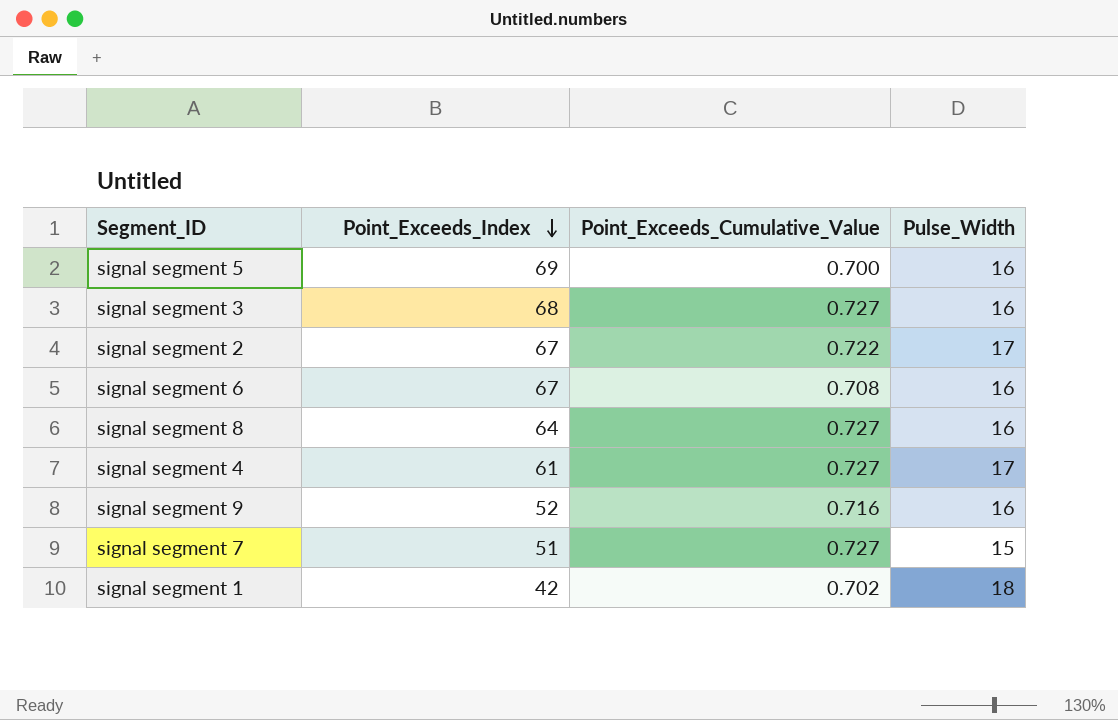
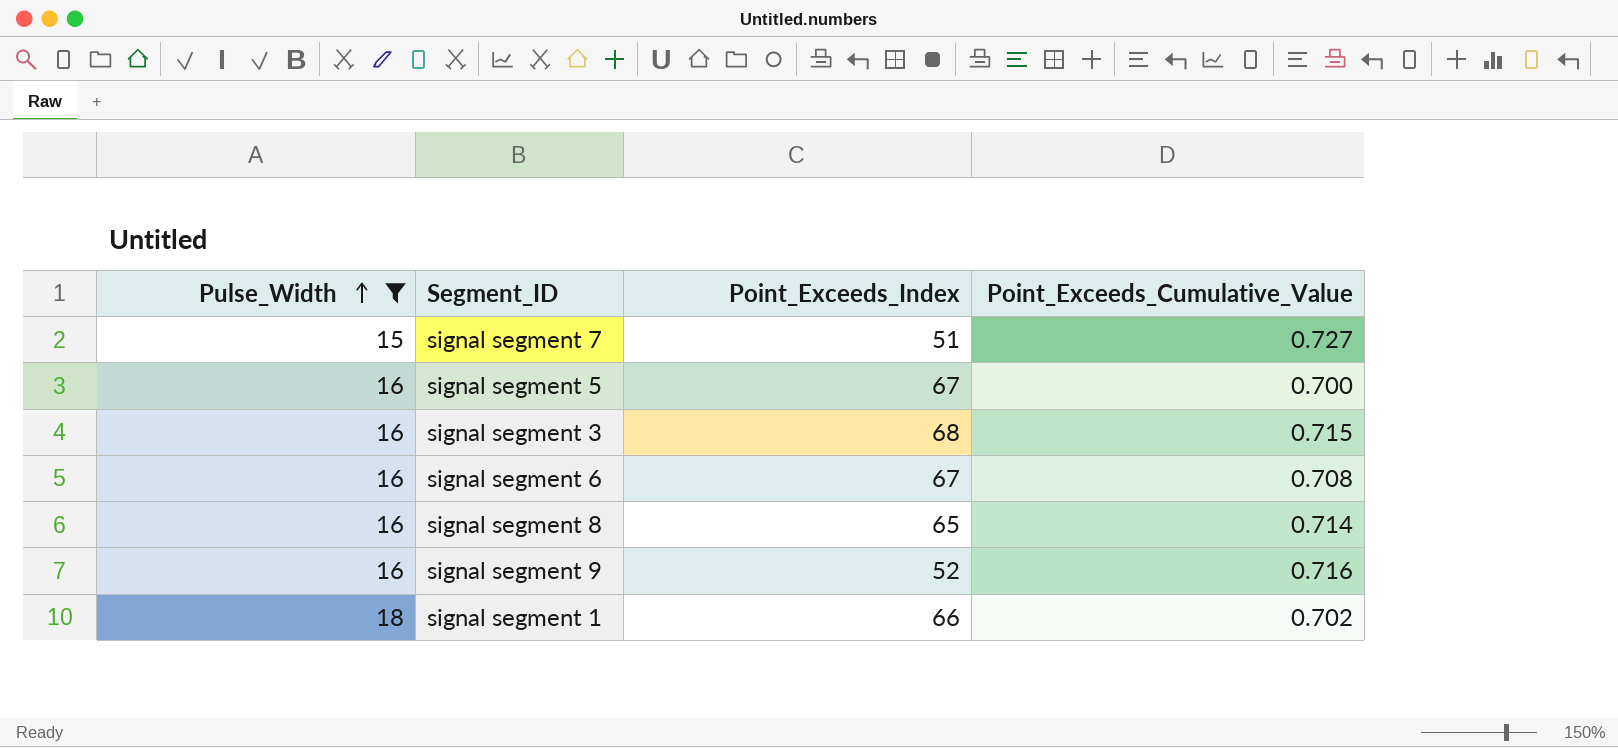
filter: none -> Pulse_Width != 17
row order: Point_Exceeds_Index descending -> Pulse_Width ascending
column Pulse_Width | position: 4 -> 1
signal segment 5 | Point_Exceeds_Index: 69 -> 67
signal segment 3 | Point_Exceeds_Cumulative_Value: 0.727 -> 0.715
signal segment 8 | Point_Exceeds_Index: 64 -> 65
signal segment 8 | Point_Exceeds_Cumulative_Value: 0.727 -> 0.714
signal segment 1 | Point_Exceeds_Index: 42 -> 66

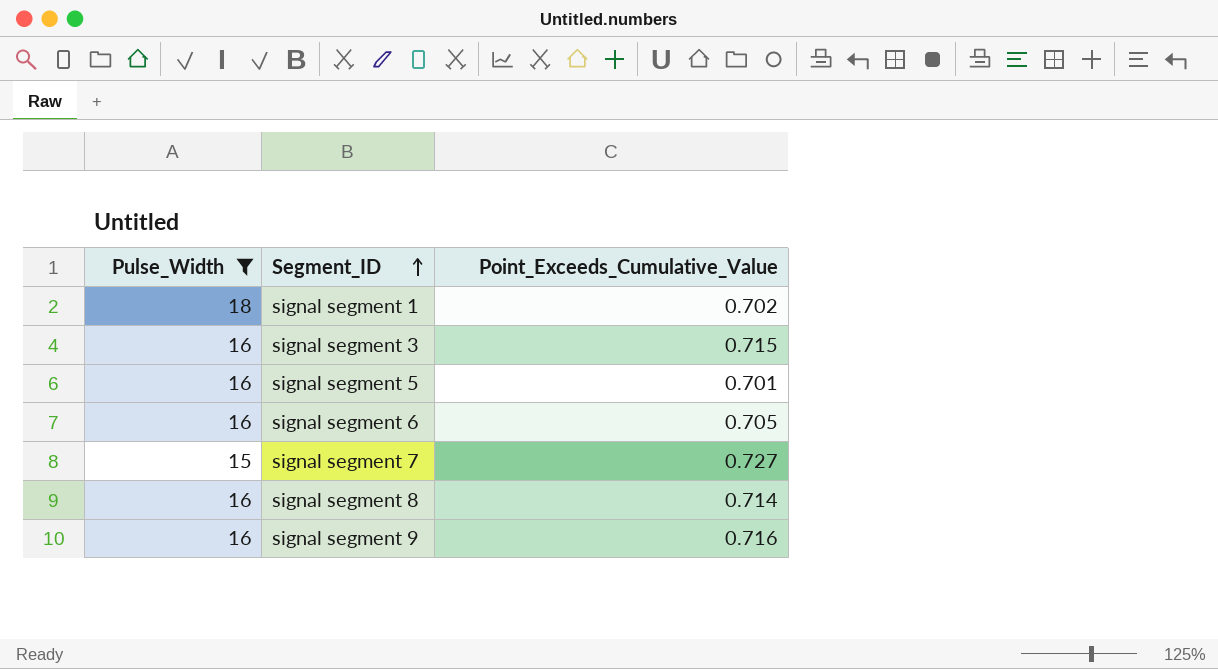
row order: Pulse_Width ascending -> Segment_ID ascending
column Point_Exceeds_Index | position: 3 -> none
signal segment 5 | Point_Exceeds_Cumulative_Value: 0.700 -> 0.701
signal segment 6 | Point_Exceeds_Cumulative_Value: 0.708 -> 0.705

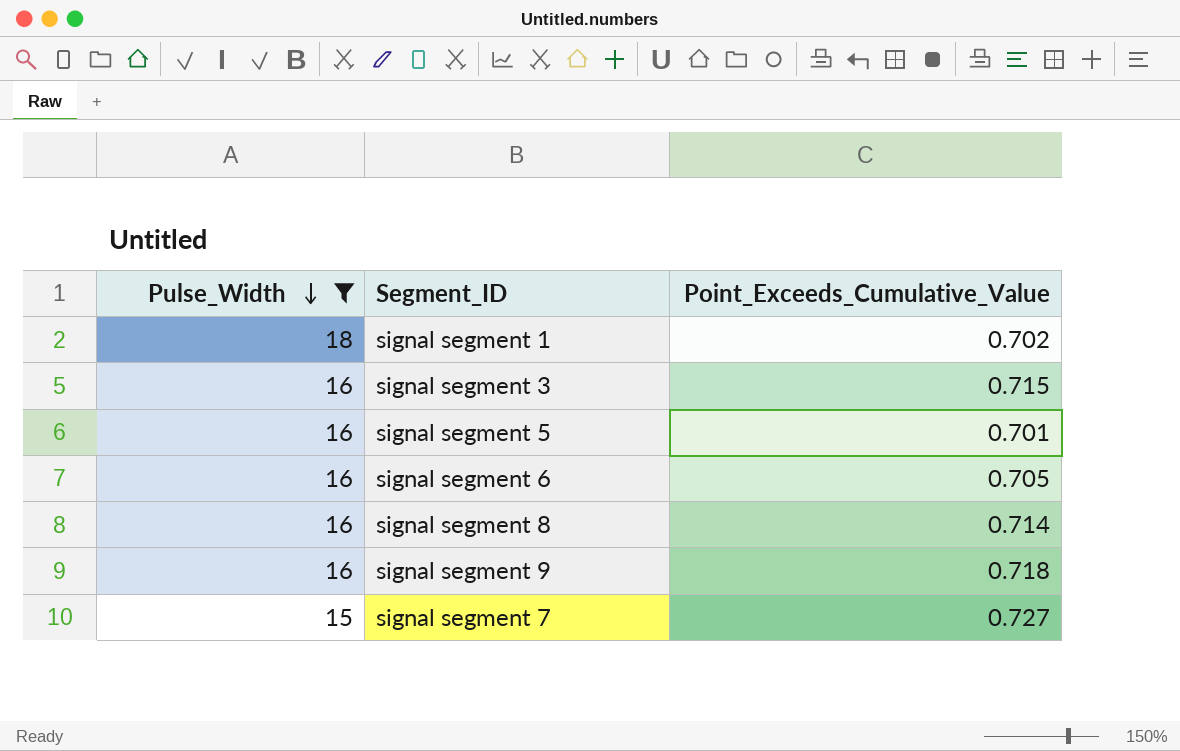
row order: Segment_ID ascending -> Pulse_Width descending
signal segment 9 | Point_Exceeds_Cumulative_Value: 0.716 -> 0.718

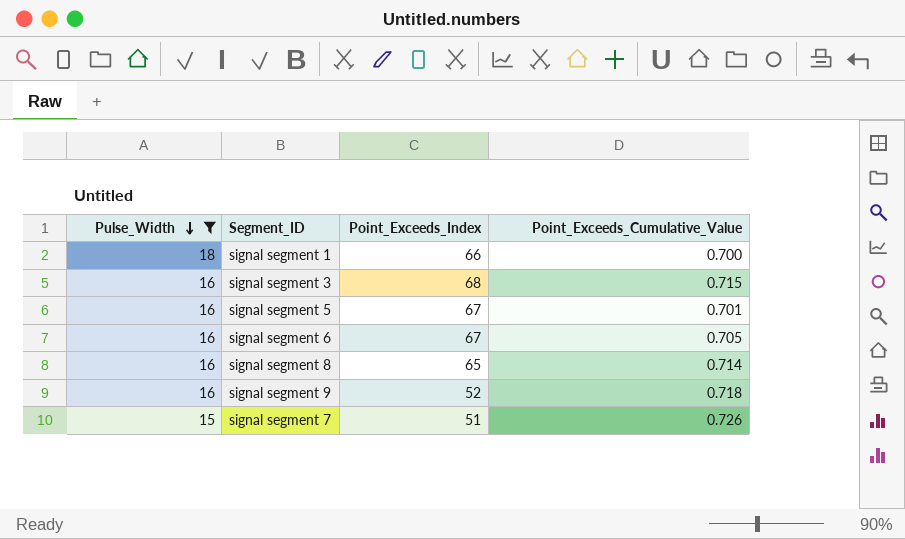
column Point_Exceeds_Index | position: none -> 3
signal segment 1 | Point_Exceeds_Cumulative_Value: 0.702 -> 0.700
signal segment 7 | Point_Exceeds_Cumulative_Value: 0.727 -> 0.726

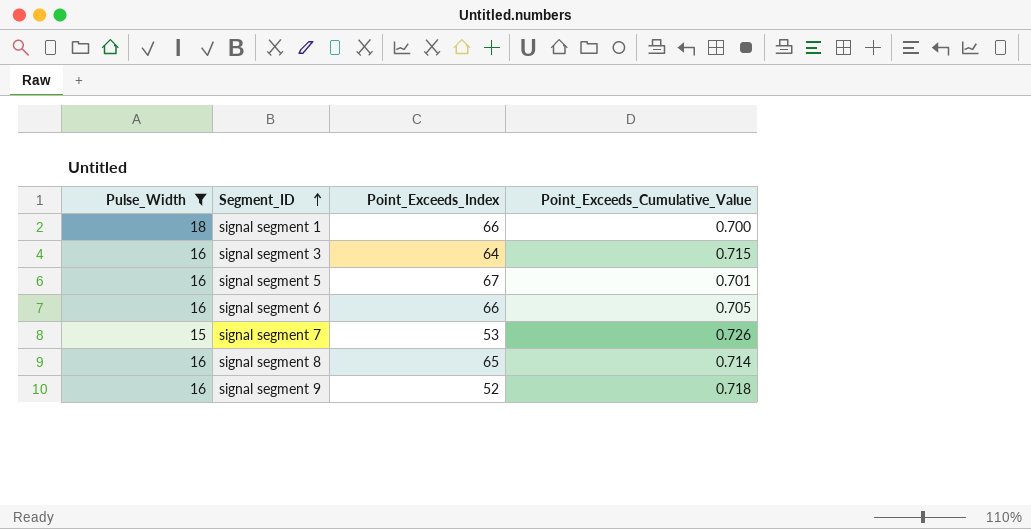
row order: Pulse_Width descending -> Segment_ID ascending
signal segment 3 | Point_Exceeds_Index: 68 -> 64
signal segment 6 | Point_Exceeds_Index: 67 -> 66
signal segment 7 | Point_Exceeds_Index: 51 -> 53

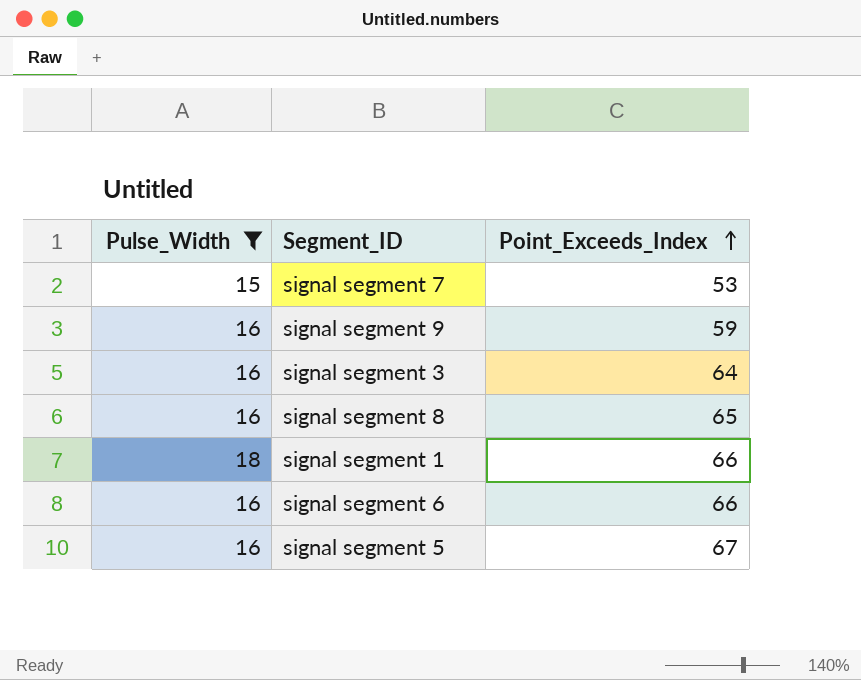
row order: Segment_ID ascending -> Point_Exceeds_Index ascending
column Point_Exceeds_Cumulative_Value | position: 4 -> none
signal segment 9 | Point_Exceeds_Index: 52 -> 59

